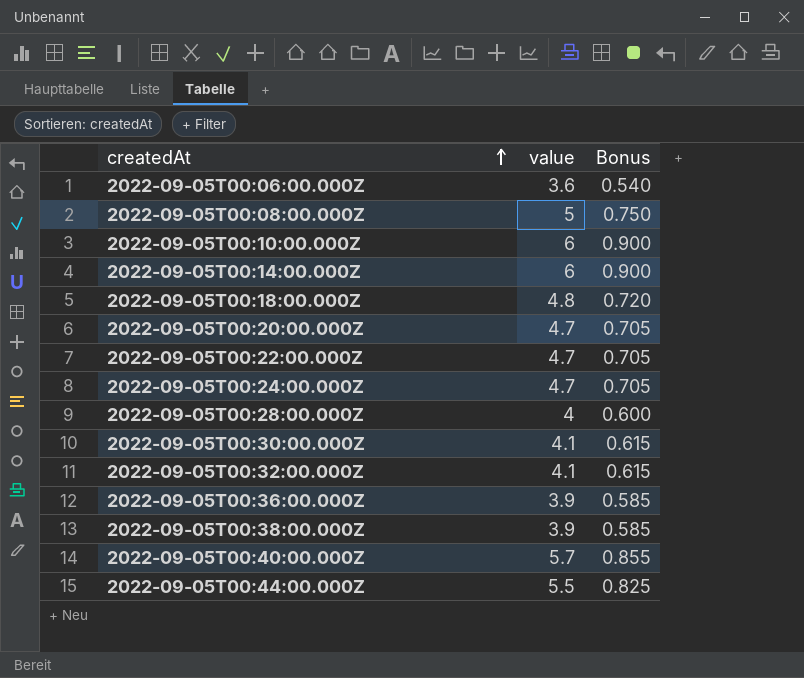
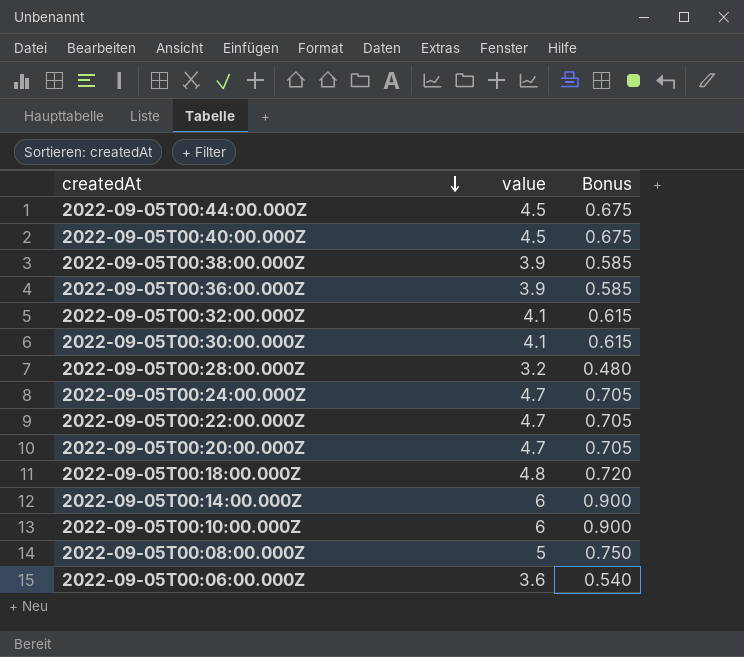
row order: createdAt ascending -> createdAt descending
2022-09-05T00:44:00.000Z | value: 5.5 -> 4.5
2022-09-05T00:44:00.000Z | Bonus: 0.825 -> 0.675
2022-09-05T00:40:00.000Z | value: 5.7 -> 4.5
2022-09-05T00:40:00.000Z | Bonus: 0.855 -> 0.675
2022-09-05T00:28:00.000Z | value: 4 -> 3.2
2022-09-05T00:28:00.000Z | Bonus: 0.600 -> 0.480

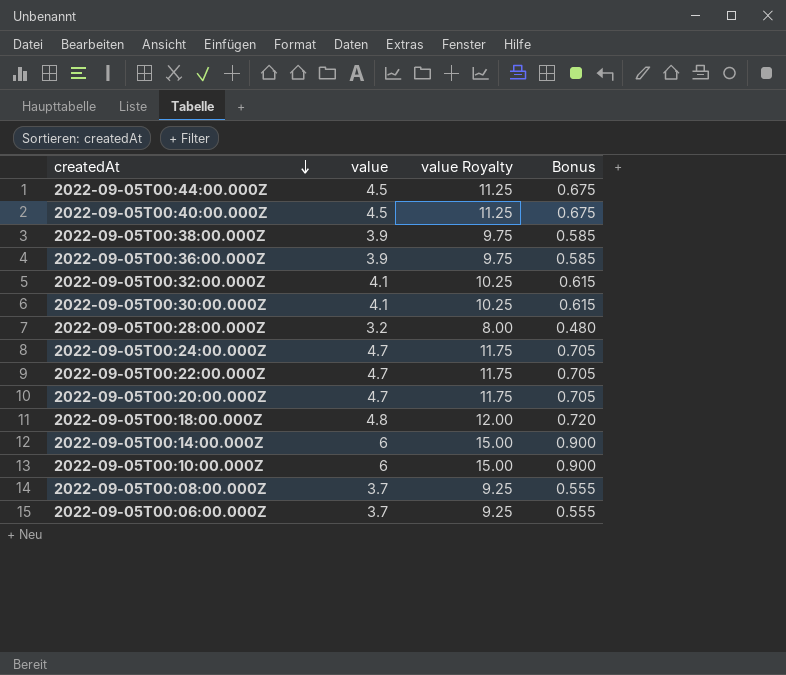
column value Royalty | formula: none -> [value] * 2.5
2022-09-05T00:08:00.000Z | value: 5 -> 3.7
2022-09-05T00:08:00.000Z | Bonus: 0.750 -> 0.555
2022-09-05T00:06:00.000Z | value: 3.6 -> 3.7
2022-09-05T00:06:00.000Z | Bonus: 0.540 -> 0.555

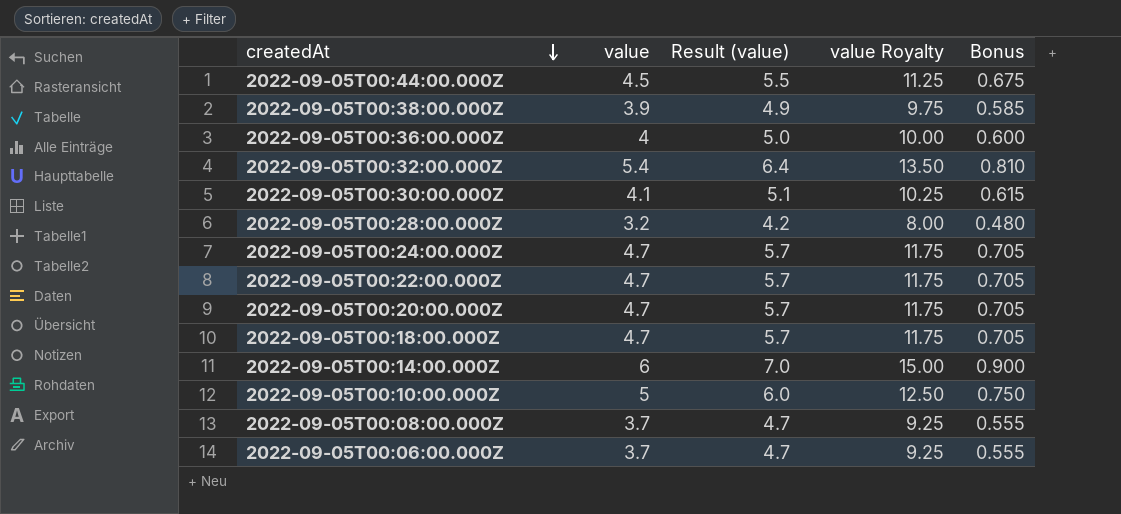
column Result (value) | formula: none -> [value] + 1
row 2022-09-05T00:40:00.000Z: 4.5 | 11.25 | 0.675 -> none
2022-09-05T00:36:00.000Z | value: 3.9 -> 4
2022-09-05T00:36:00.000Z | value Royalty: 9.75 -> 10.00
2022-09-05T00:36:00.000Z | Bonus: 0.585 -> 0.600
2022-09-05T00:32:00.000Z | value: 4.1 -> 5.4
2022-09-05T00:32:00.000Z | value Royalty: 10.25 -> 13.50
2022-09-05T00:32:00.000Z | Bonus: 0.615 -> 0.810
2022-09-05T00:18:00.000Z | value: 4.8 -> 4.7
2022-09-05T00:18:00.000Z | value Royalty: 12.00 -> 11.75
2022-09-05T00:18:00.000Z | Bonus: 0.720 -> 0.705
2022-09-05T00:10:00.000Z | value: 6 -> 5
2022-09-05T00:10:00.000Z | value Royalty: 15.00 -> 12.50
2022-09-05T00:10:00.000Z | Bonus: 0.900 -> 0.750

